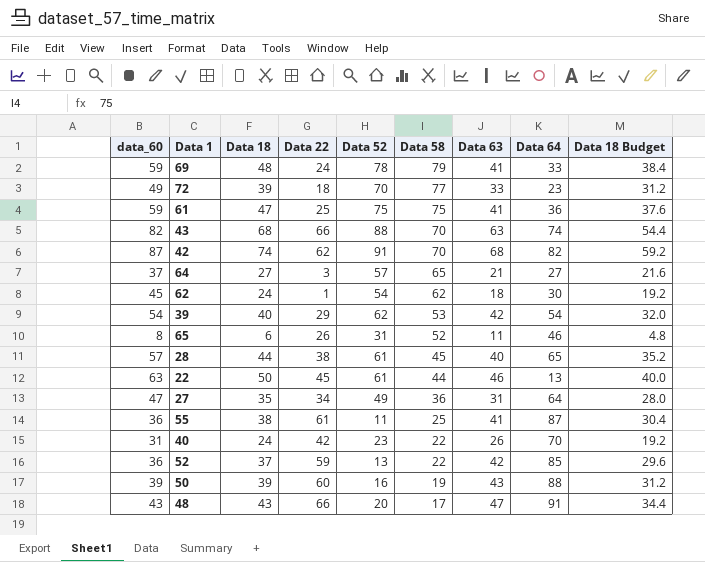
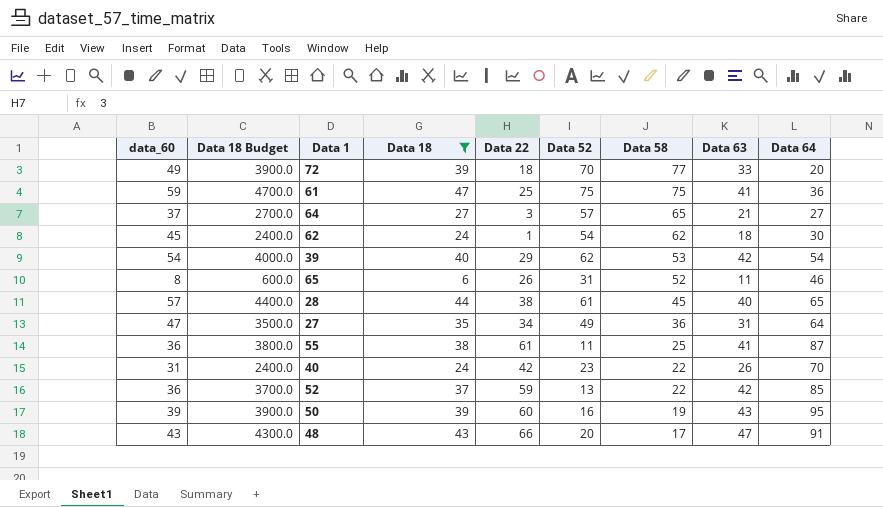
filter: none -> Data 18 <= 47
column Data 18 Budget | formula: [Data 18] * 0.8 -> [Data 18] * 100
column Data 18 Budget | position: 9 -> 2
72 | Data 64: 23 -> 20
50 | Data 64: 88 -> 95

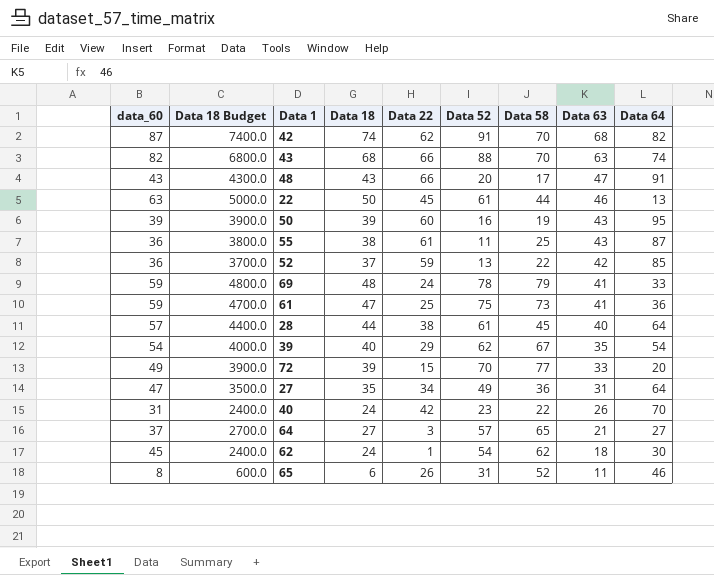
filter: Data 18 <= 47 -> none
row order: Data 58 descending -> Data 63 descending
55 | Data 63: 41 -> 43
61 | Data 58: 75 -> 73
28 | Data 64: 65 -> 64
39 | Data 58: 53 -> 67
39 | Data 63: 42 -> 35
72 | Data 22: 18 -> 15

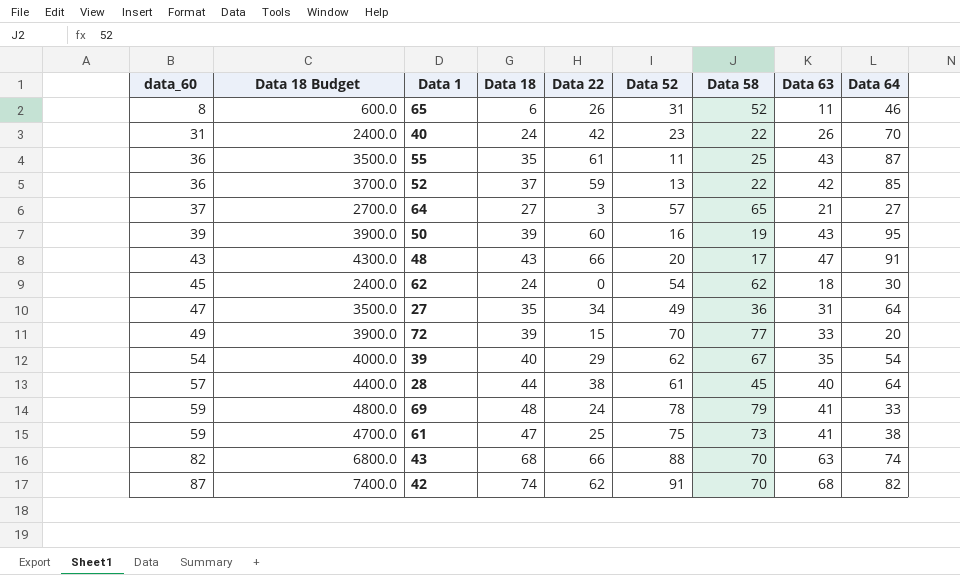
row order: Data 63 descending -> data_60 ascending
row 22: 63 | 5000.0 | 50 | 45 | 61 | 44 | 46 | 13 -> none
55 | Data 18 Budget: 3800.0 -> 3500.0
55 | Data 18: 38 -> 35
62 | Data 22: 1 -> 0
61 | Data 64: 36 -> 38

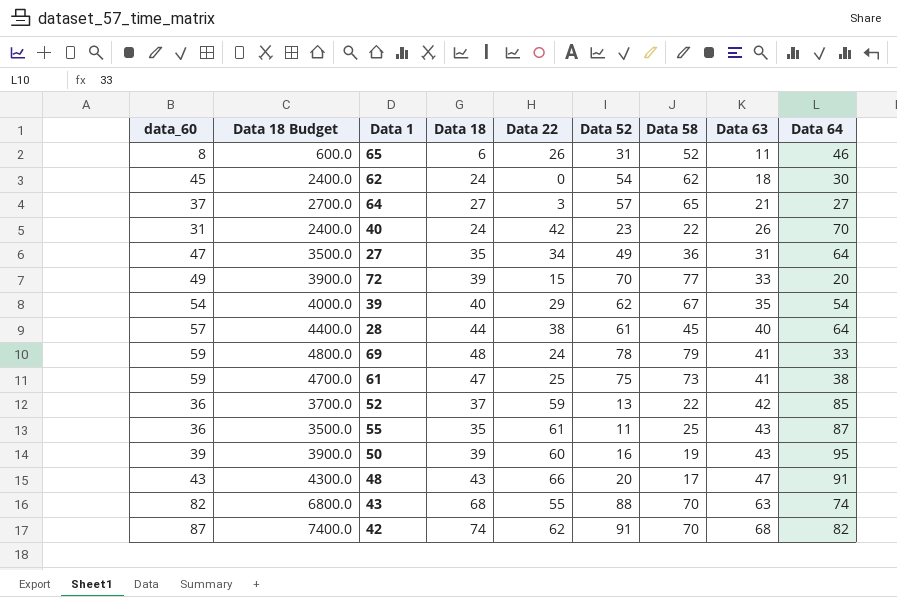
row order: data_60 ascending -> Data 63 ascending
43 | Data 22: 66 -> 55

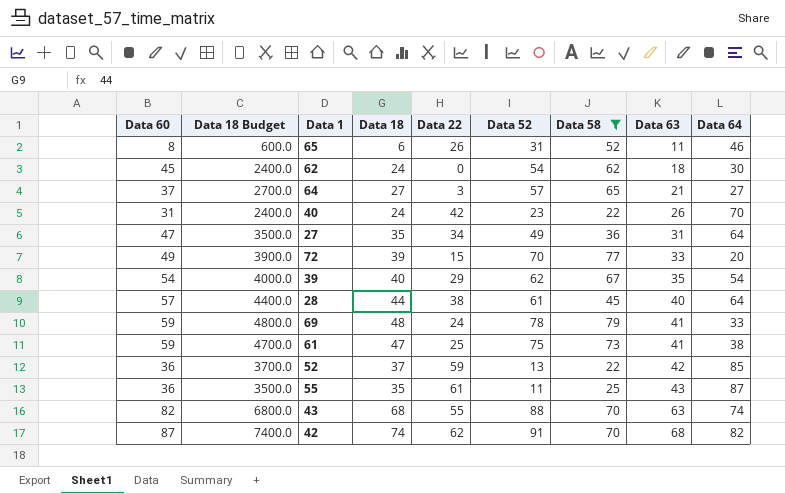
filter: none -> Data 58 >= 22
column name: data_60 -> Data 60

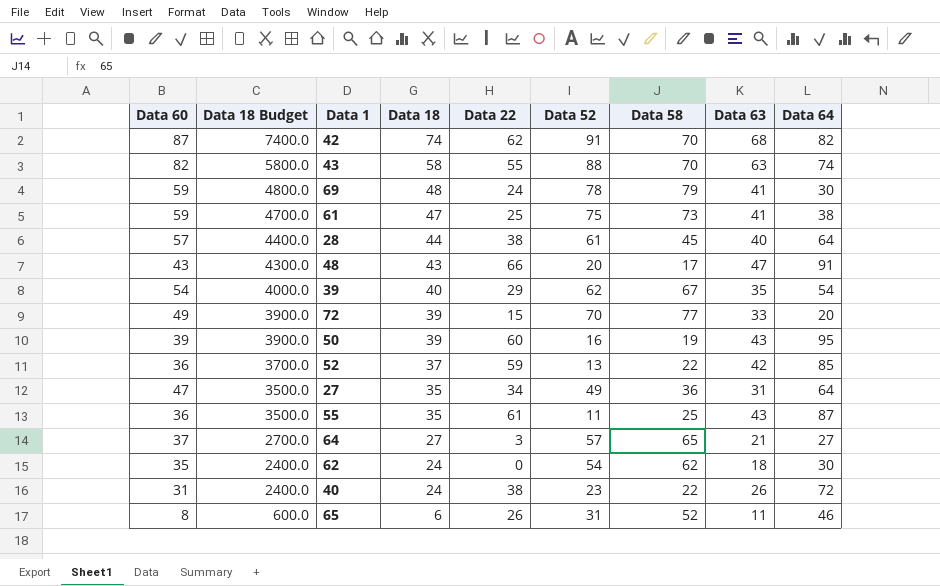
filter: Data 58 >= 22 -> none
row order: Data 63 ascending -> Data 18 Budget descending
43 | Data 18 Budget: 6800.0 -> 5800.0
43 | Data 18: 68 -> 58
69 | Data 64: 33 -> 30
62 | Data 60: 45 -> 35
40 | Data 22: 42 -> 38
40 | Data 64: 70 -> 72

